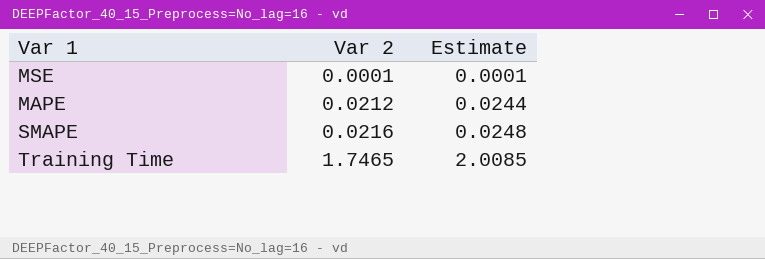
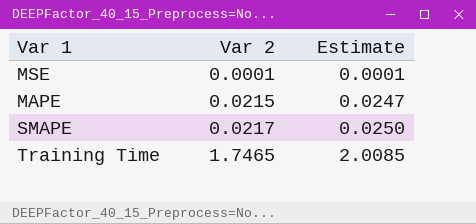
MAPE | Var 2: 0.0212 -> 0.0215
MAPE | Estimate: 0.0244 -> 0.0247
SMAPE | Var 2: 0.0216 -> 0.0217
SMAPE | Estimate: 0.0248 -> 0.0250

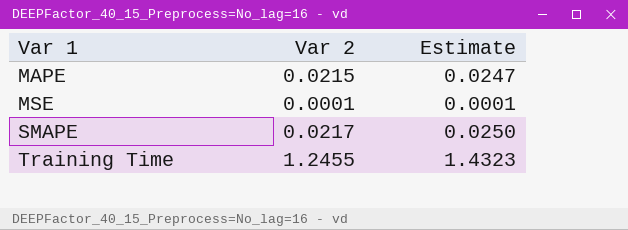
row order: Var 2 ascending -> Var 1 ascending
Training Time | Var 2: 1.7465 -> 1.2455
Training Time | Estimate: 2.0085 -> 1.4323

